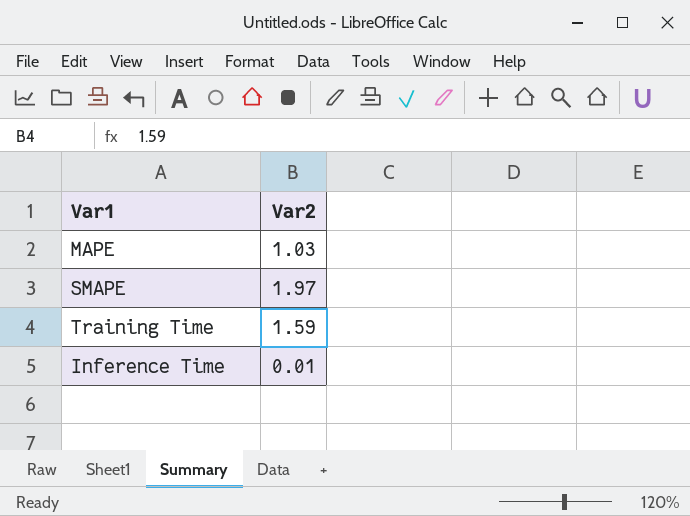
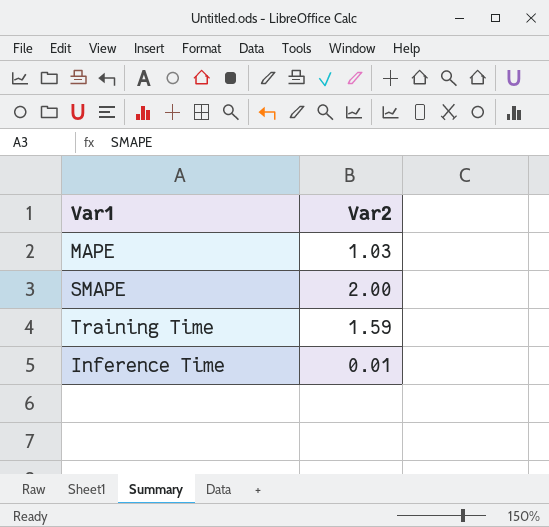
SMAPE | Var2: 1.97 -> 2.00

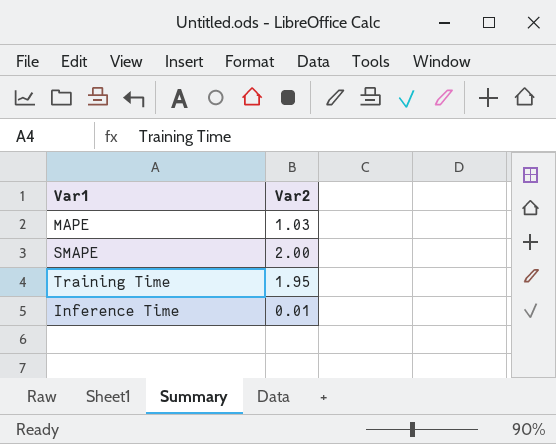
Training Time | Var2: 1.59 -> 1.95

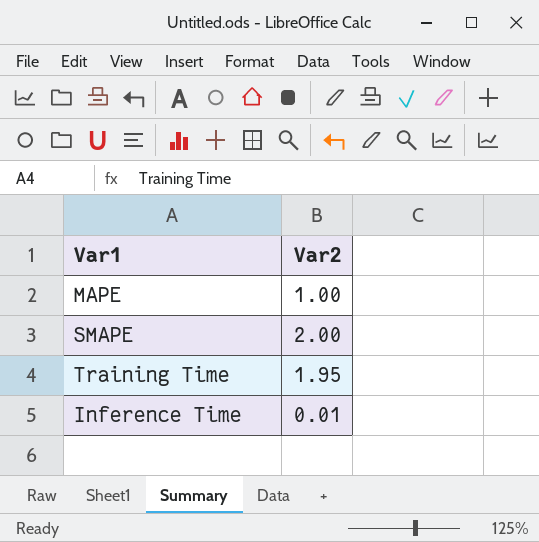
MAPE | Var2: 1.03 -> 1.00

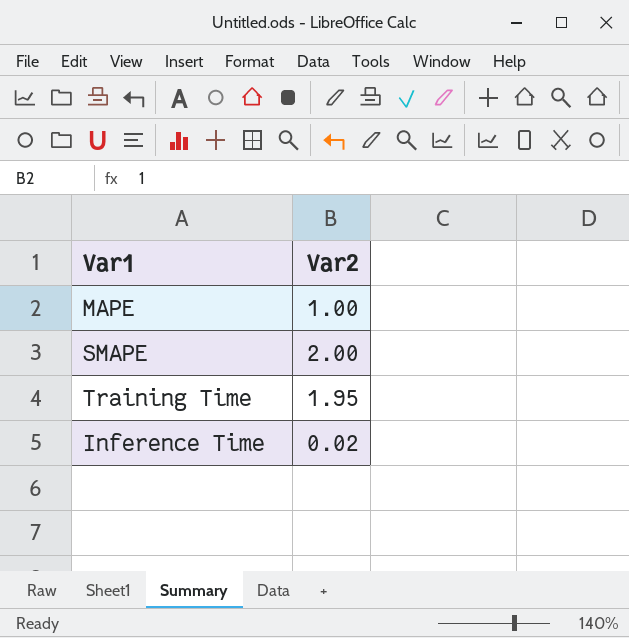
Inference Time | Var2: 0.01 -> 0.02

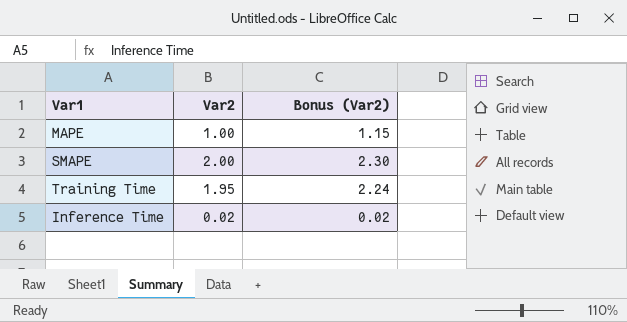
column Bonus (Var2) | formula: none -> [Var2] * 1.15

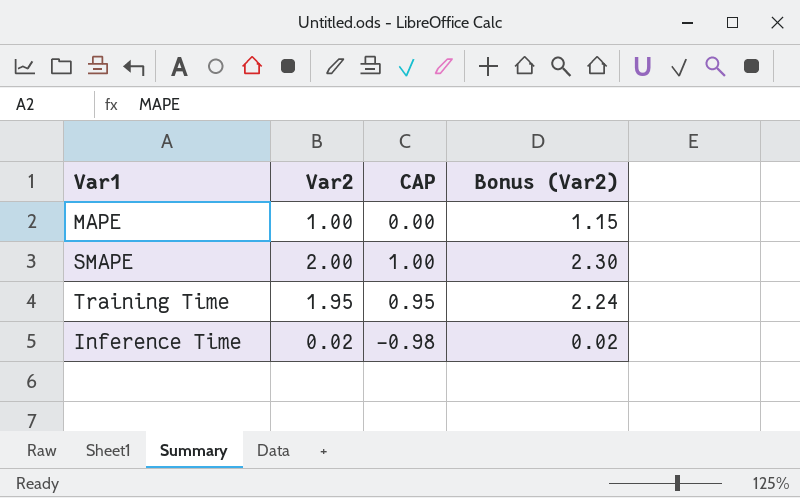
column CAP | formula: none -> [Var2] - 1

